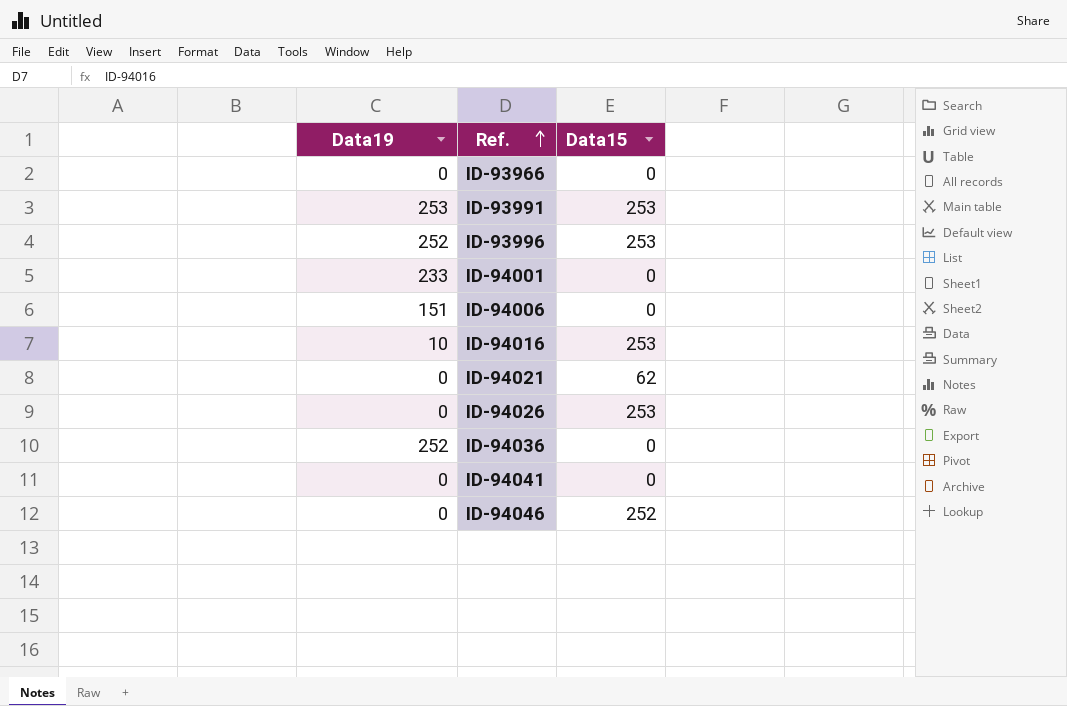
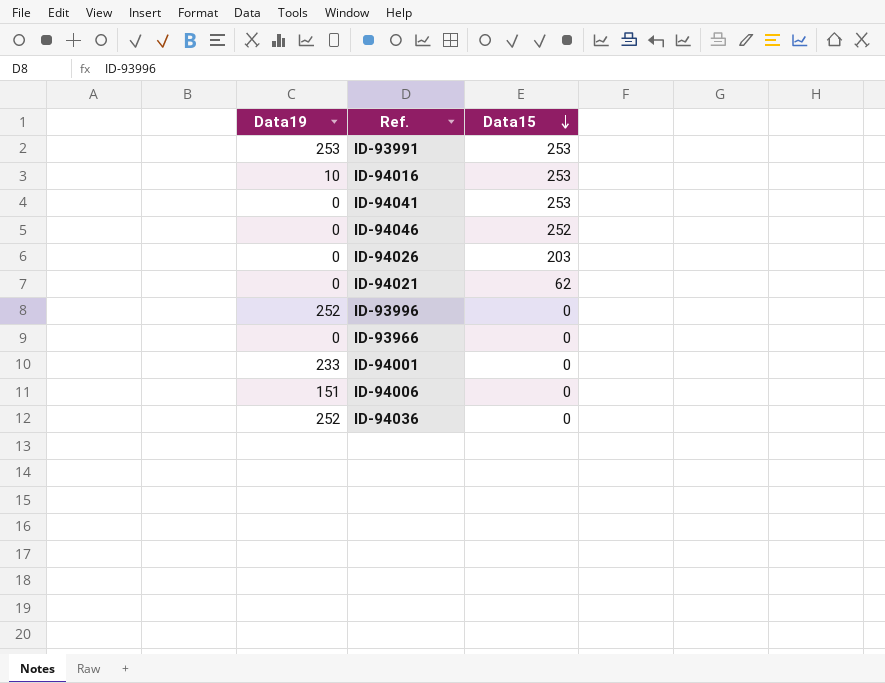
row order: Ref. ascending -> Data15 descending
ID-94041 | Data15: 0 -> 253
ID-94026 | Data15: 253 -> 203
ID-93996 | Data15: 253 -> 0

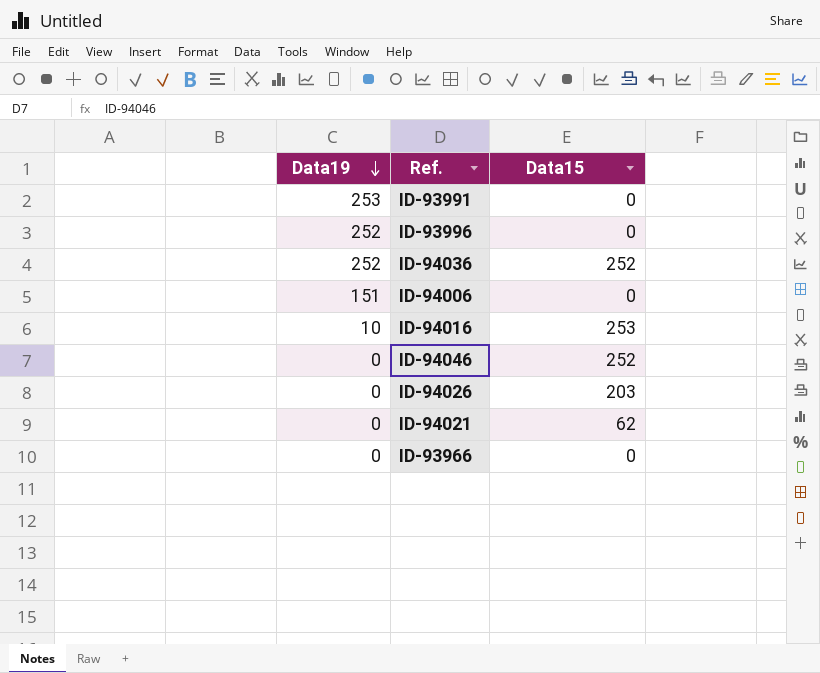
row order: Data15 descending -> Data19 descending
row ID-94041: 0 | 253 -> none
row ID-94001: 233 | 0 -> none
ID-93991 | Data15: 253 -> 0
ID-94036 | Data15: 0 -> 252

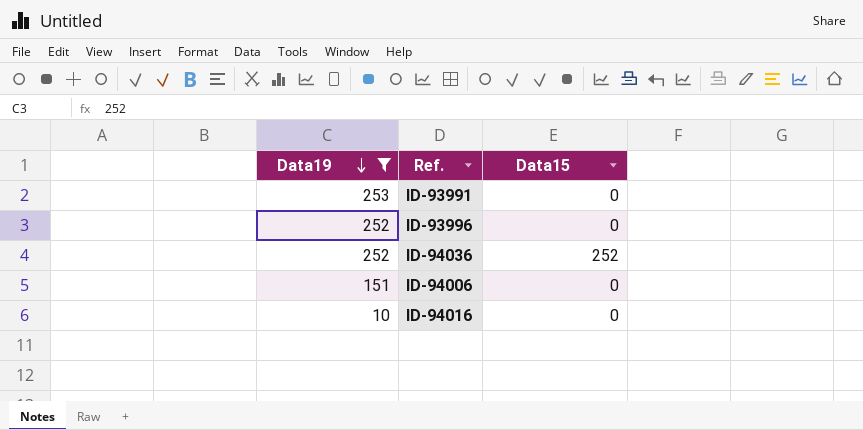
filter: none -> Data19 != 0
ID-94016 | Data15: 253 -> 0

